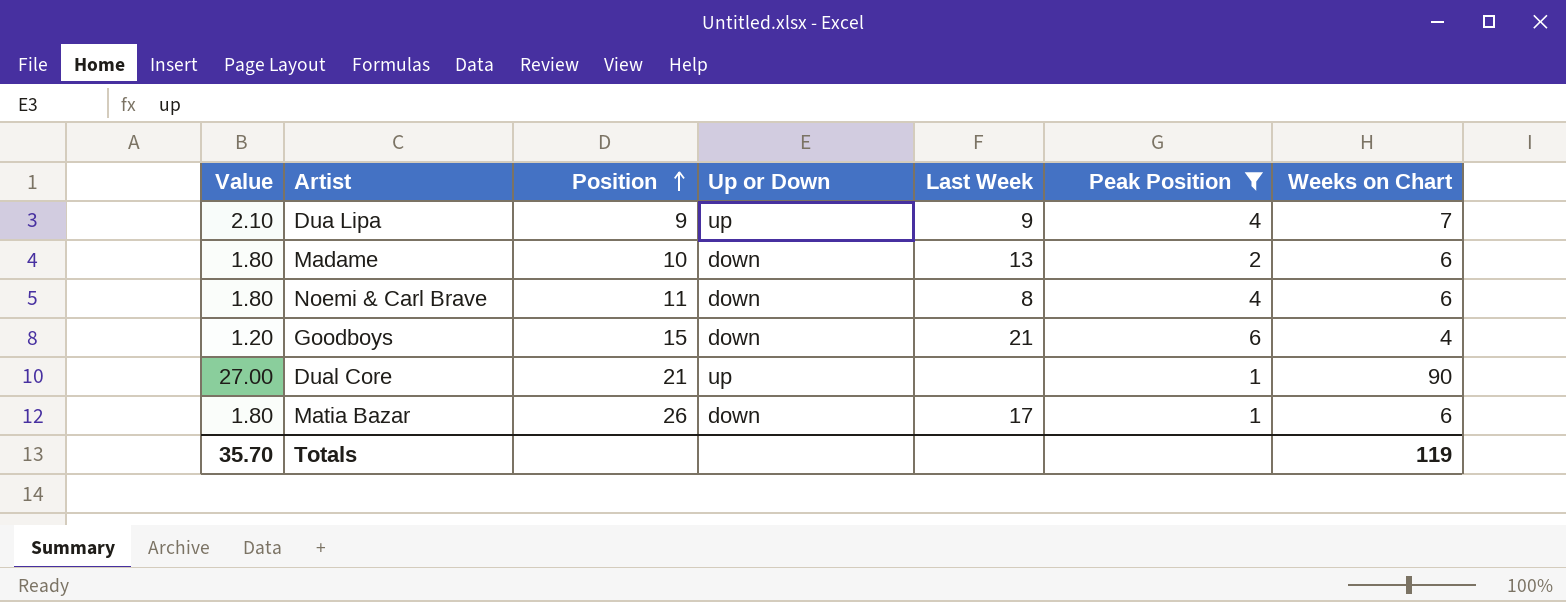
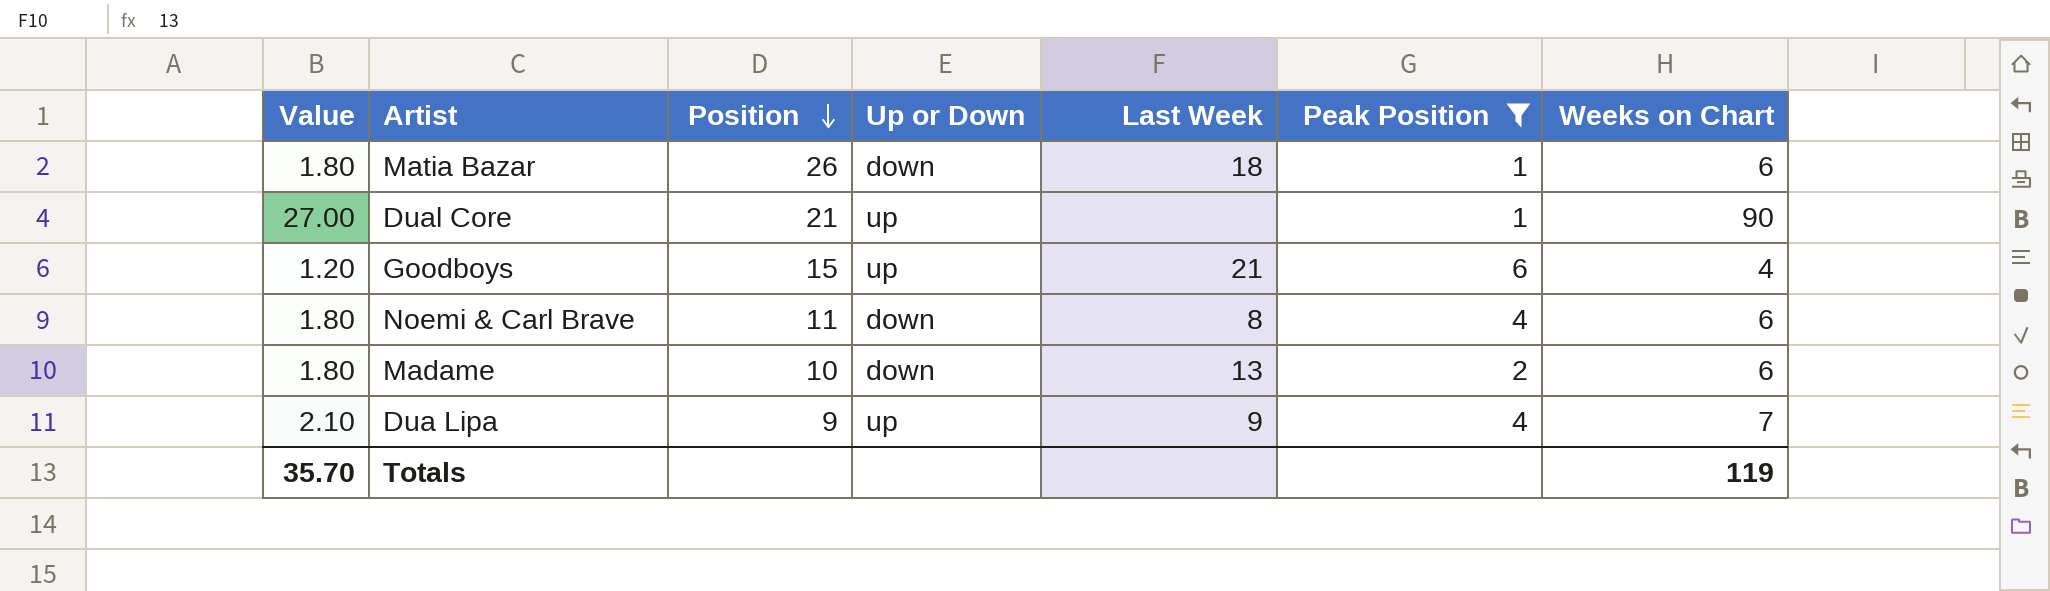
row order: Position ascending -> Position descending
Matia Bazar | Last Week: 17 -> 18
Goodboys | Up or Down: down -> up

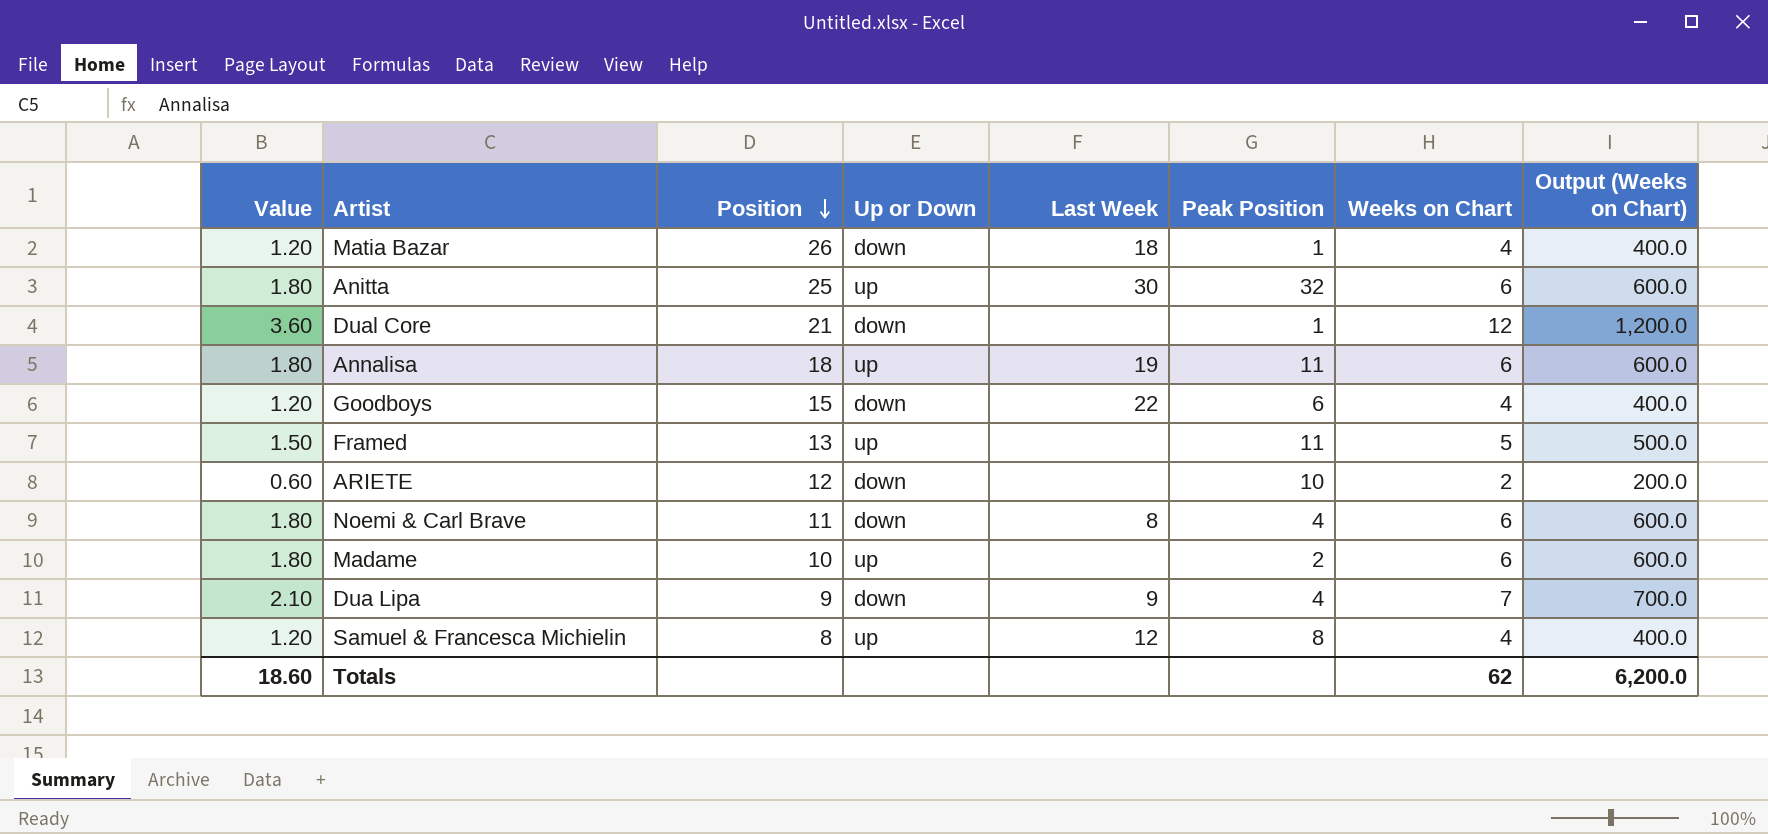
filter: Peak Position <= 6 -> none
column Output (Weeks on Chart) | formula: none -> [Weeks on Chart] * 100
Matia Bazar | Value: 1.80 -> 1.20
Matia Bazar | Weeks on Chart: 6 -> 4
Dual Core | Value: 27.00 -> 3.60
Dual Core | Up or Down: up -> down
Dual Core | Weeks on Chart: 90 -> 12
Goodboys | Up or Down: up -> down
Goodboys | Last Week: 21 -> 22
Madame | Up or Down: down -> up
Madame | Last Week: 13 -> none
Dua Lipa | Up or Down: up -> down
Totals | Value: 35.70 -> 18.60
Totals | Weeks on Chart: 119 -> 62

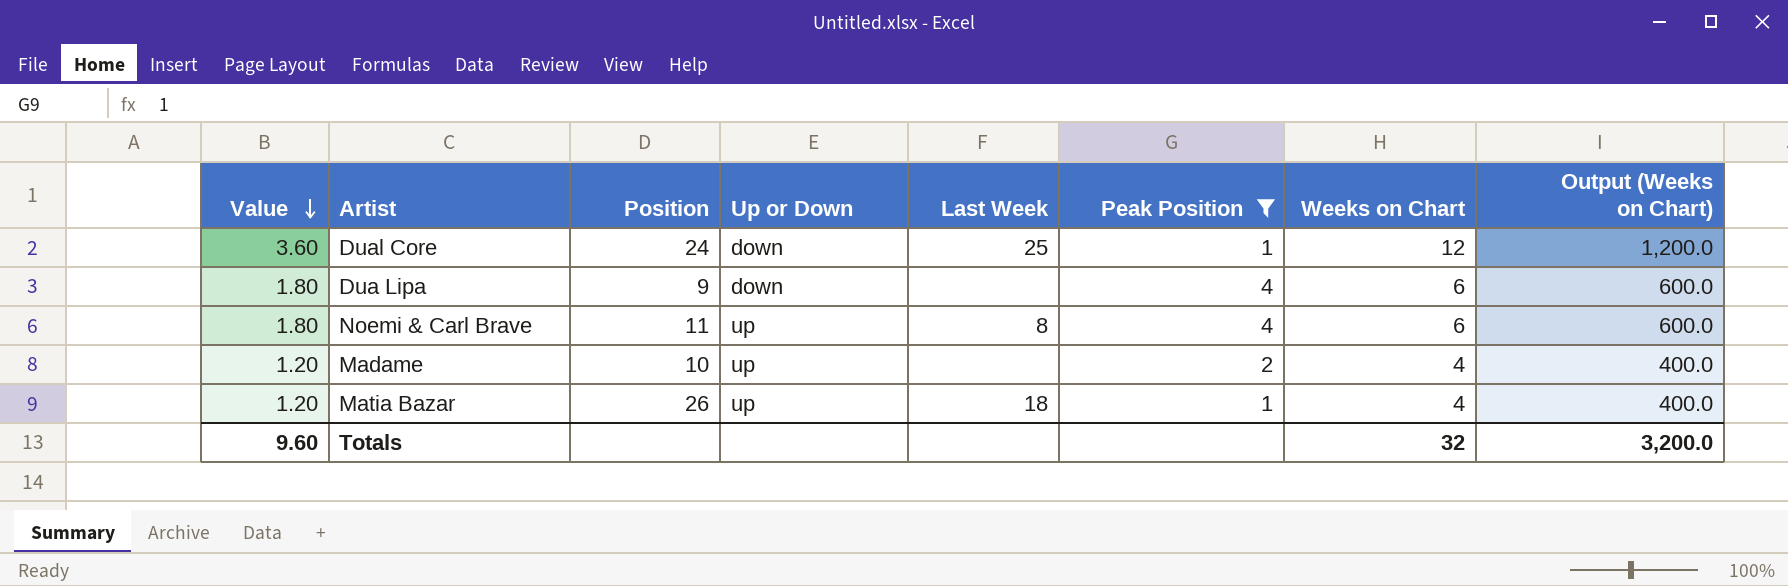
filter: none -> Peak Position <= 4
row order: Position descending -> Value descending
Dual Core | Position: 21 -> 24
Dual Core | Last Week: none -> 25
Dua Lipa | Value: 2.10 -> 1.80
Dua Lipa | Last Week: 9 -> none
Dua Lipa | Weeks on Chart: 7 -> 6
Dua Lipa | Output (Weeks on Chart): 700.0 -> 600.0
Noemi & Carl Brave | Up or Down: down -> up
Madame | Value: 1.80 -> 1.20
Madame | Weeks on Chart: 6 -> 4
Madame | Output (Weeks on Chart): 600.0 -> 400.0
Matia Bazar | Up or Down: down -> up
Totals | Value: 18.60 -> 9.60
Totals | Weeks on Chart: 62 -> 32
Totals | Output (Weeks on Chart): 6,200.0 -> 3,200.0

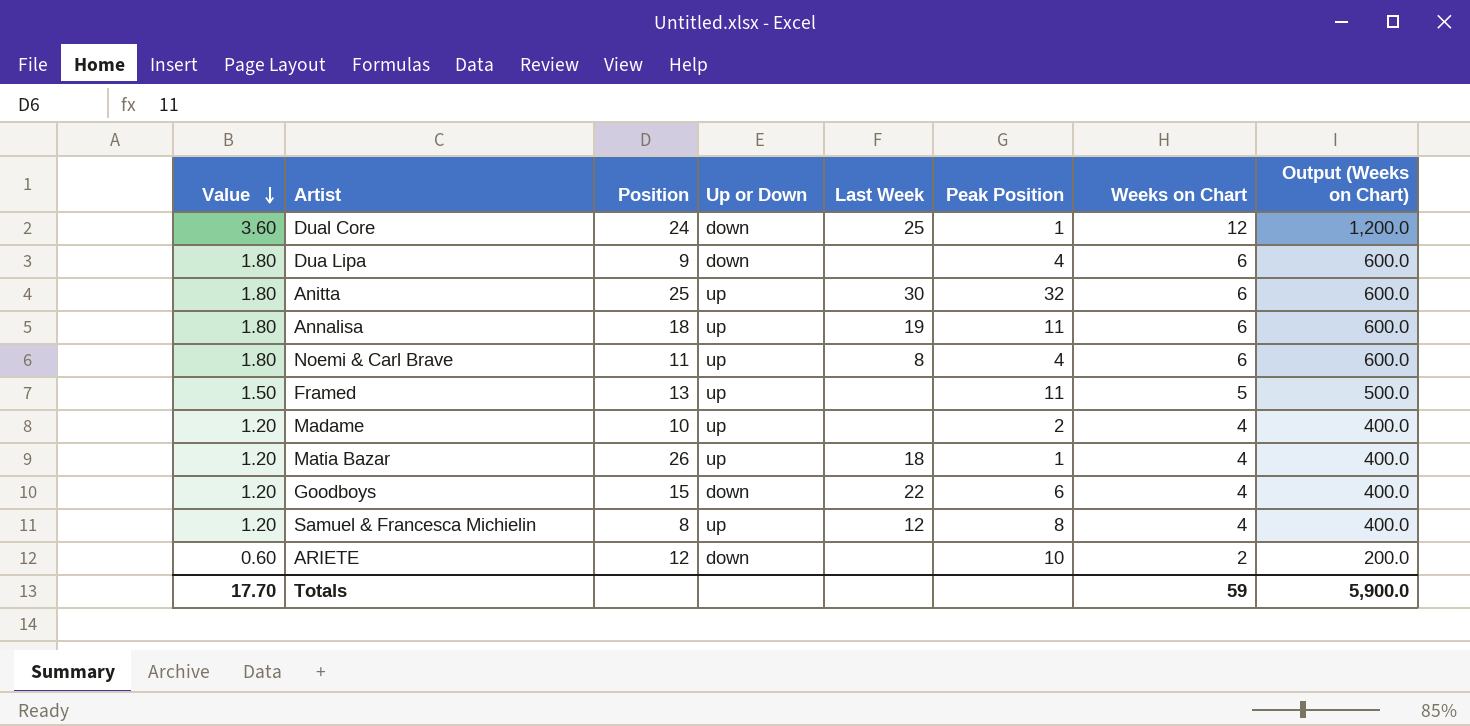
filter: Peak Position <= 4 -> none
Totals | Value: 9.60 -> 17.70
Totals | Weeks on Chart: 32 -> 59
Totals | Output (Weeks on Chart): 3,200.0 -> 5,900.0

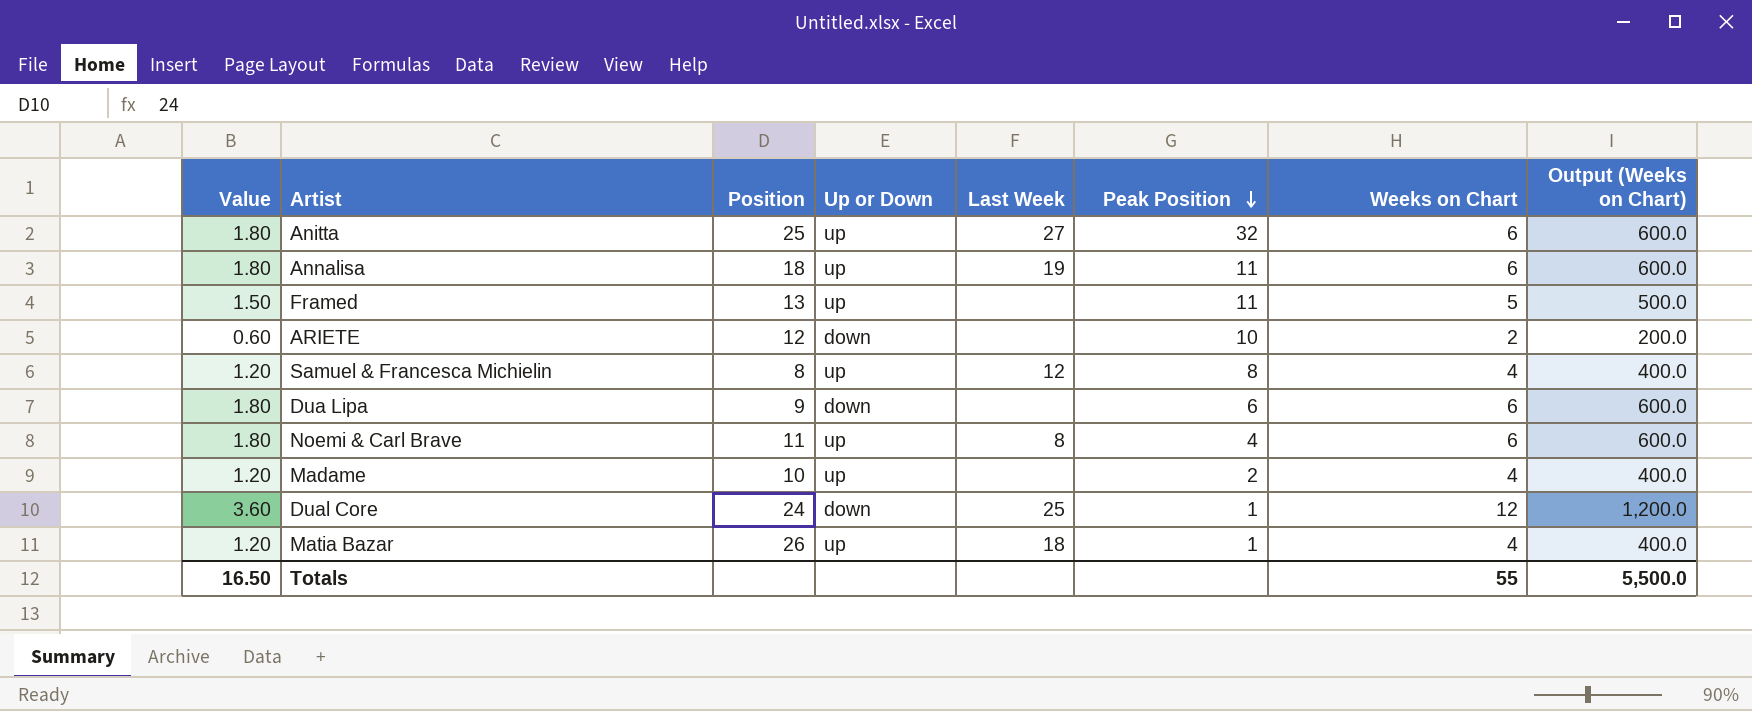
row order: Value descending -> Peak Position descending
row Goodboys: 1.20 | 15 | down | 22 | 6 | 4 | 400.0 -> none
Anitta | Last Week: 30 -> 27
Dua Lipa | Peak Position: 4 -> 6
Totals | Value: 17.70 -> 16.50
Totals | Weeks on Chart: 59 -> 55
Totals | Output (Weeks on Chart): 5,900.0 -> 5,500.0

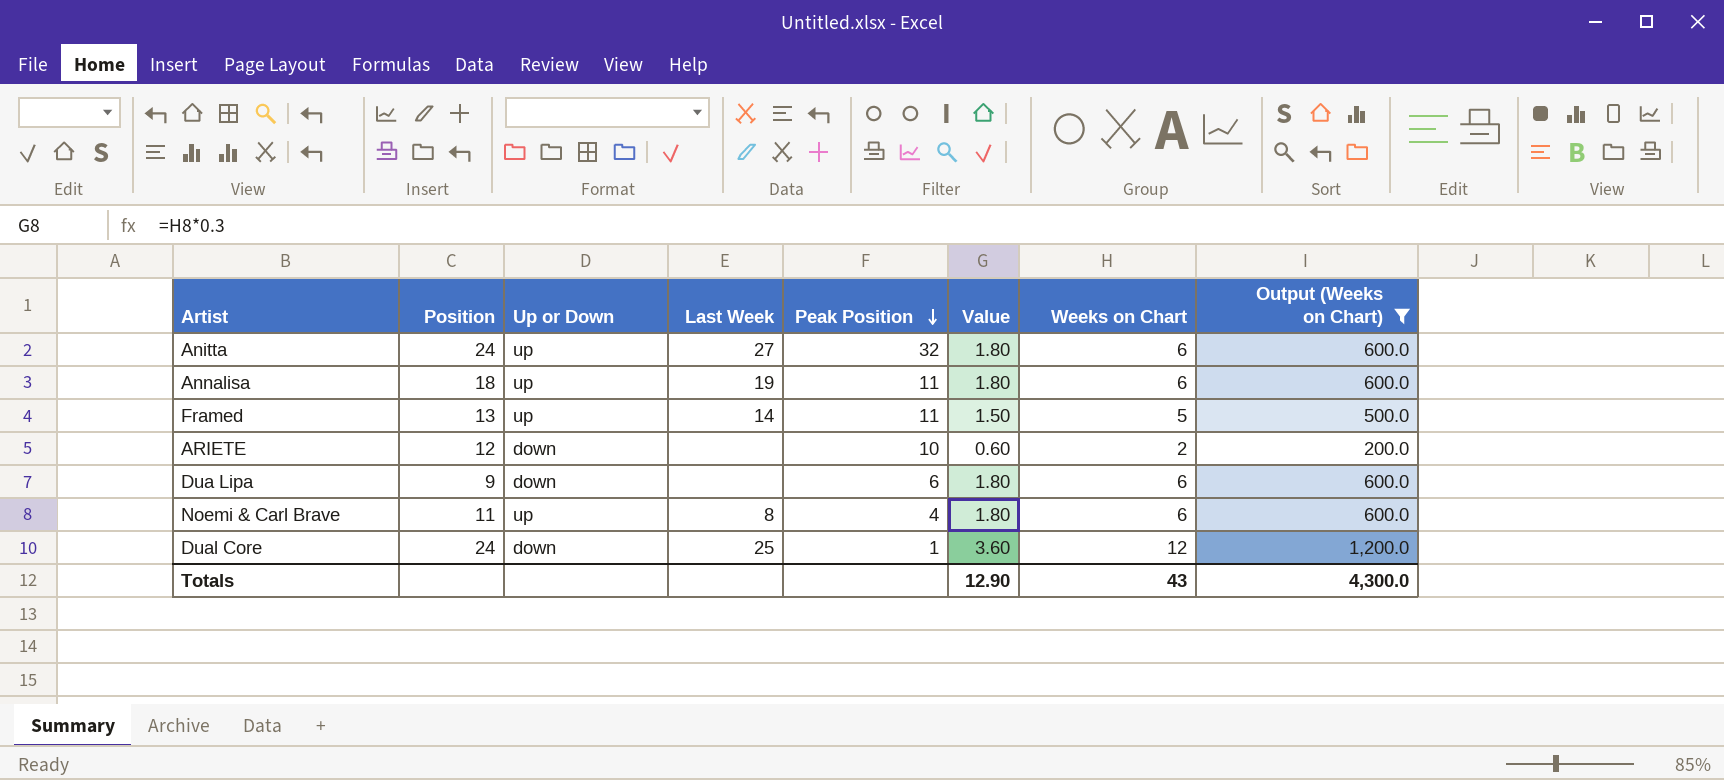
filter: none -> Output (Weeks on Chart) != 400.0
column Value | position: 1 -> 6
Anitta | Position: 25 -> 24
Framed | Last Week: none -> 14
Totals | Value: 16.50 -> 12.90
Totals | Weeks on Chart: 55 -> 43
Totals | Output (Weeks on Chart): 5,500.0 -> 4,300.0

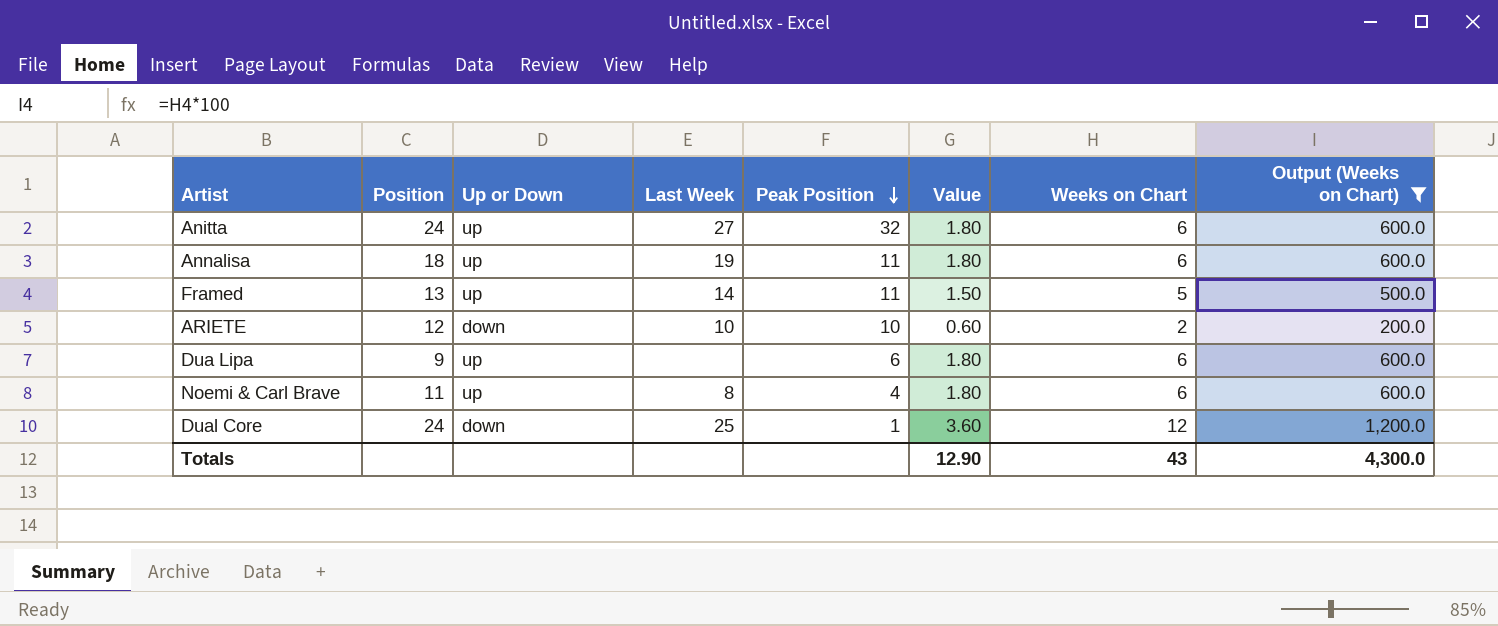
ARIETE | Last Week: none -> 10
Dua Lipa | Up or Down: down -> up

